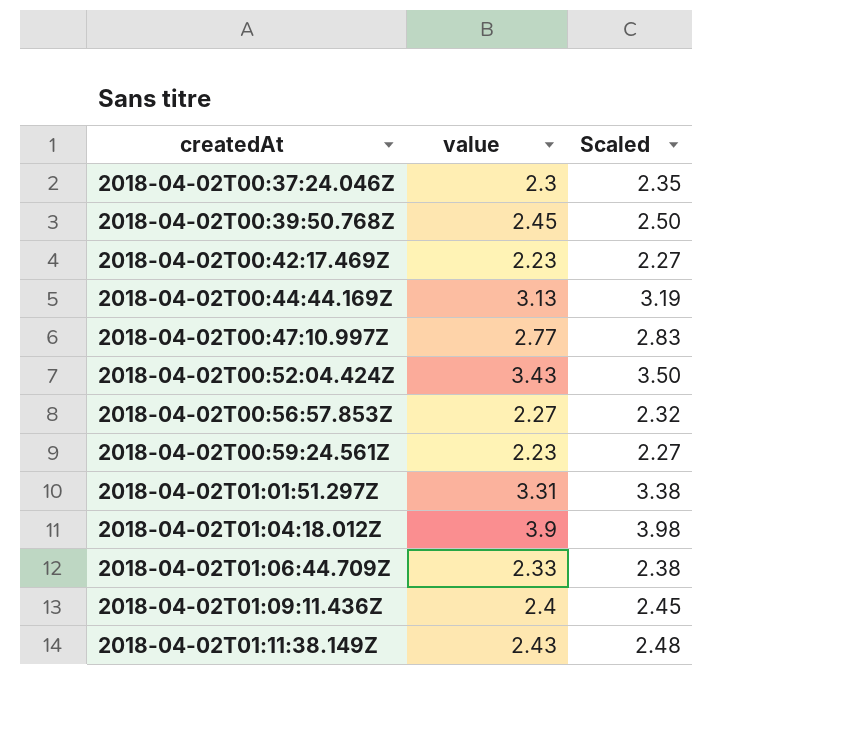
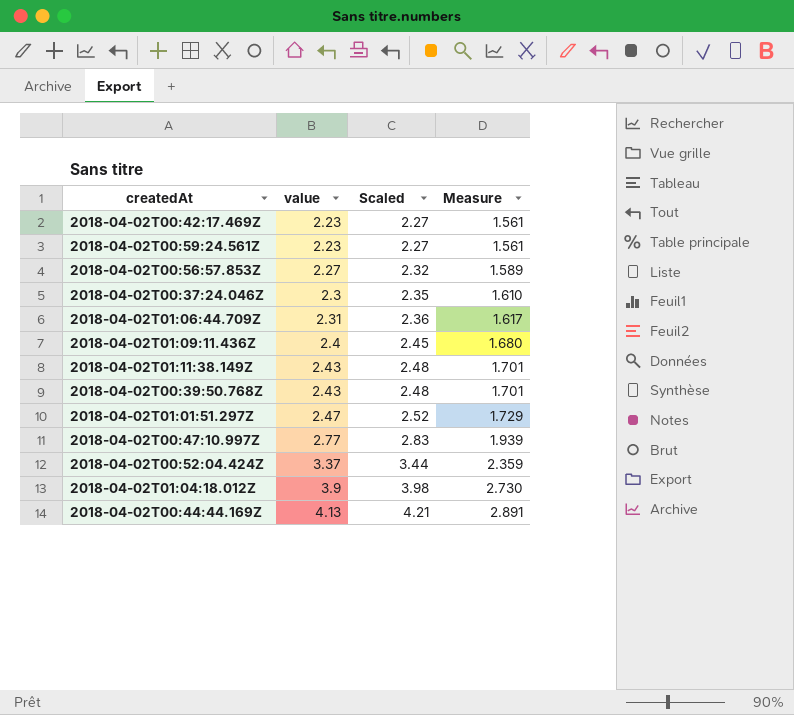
row order: createdAt ascending -> value ascending
column Measure | formula: none -> [value] * 0.7
2018-04-02T01:06:44.709Z | value: 2.33 -> 2.31
2018-04-02T01:06:44.709Z | Scaled: 2.38 -> 2.36
2018-04-02T00:39:50.768Z | value: 2.45 -> 2.43
2018-04-02T00:39:50.768Z | Scaled: 2.50 -> 2.48
2018-04-02T01:01:51.297Z | value: 3.31 -> 2.47
2018-04-02T01:01:51.297Z | Scaled: 3.38 -> 2.52
2018-04-02T00:52:04.424Z | value: 3.43 -> 3.37
2018-04-02T00:52:04.424Z | Scaled: 3.50 -> 3.44
2018-04-02T00:44:44.169Z | value: 3.13 -> 4.13
2018-04-02T00:44:44.169Z | Scaled: 3.19 -> 4.21

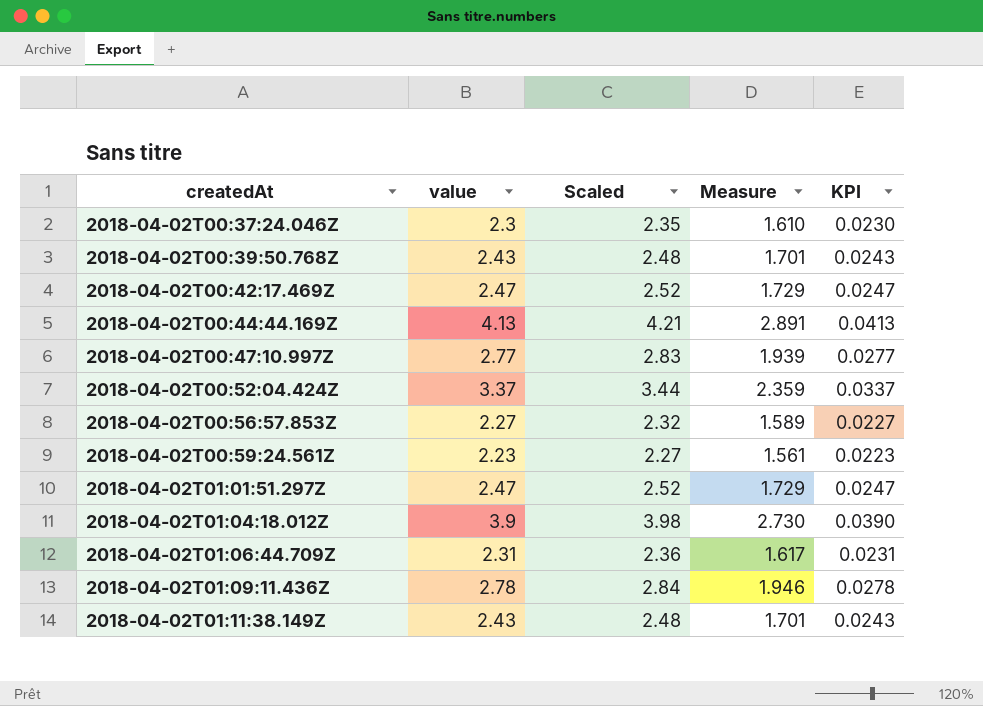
row order: value ascending -> createdAt ascending
column KPI | formula: none -> [value] * 0.01
2018-04-02T00:42:17.469Z | value: 2.23 -> 2.47
2018-04-02T00:42:17.469Z | Scaled: 2.27 -> 2.52
2018-04-02T00:42:17.469Z | Measure: 1.561 -> 1.729
2018-04-02T01:09:11.436Z | value: 2.4 -> 2.78
2018-04-02T01:09:11.436Z | Scaled: 2.45 -> 2.84
2018-04-02T01:09:11.436Z | Measure: 1.680 -> 1.946

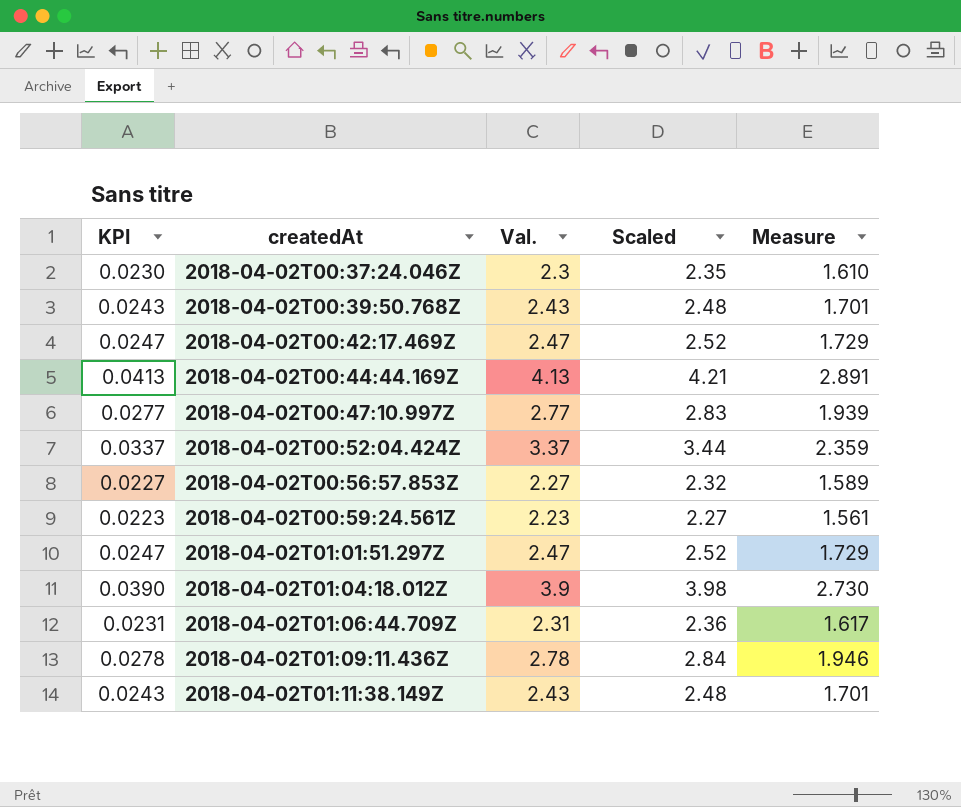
column KPI | position: 5 -> 1
column name: value -> Val.

